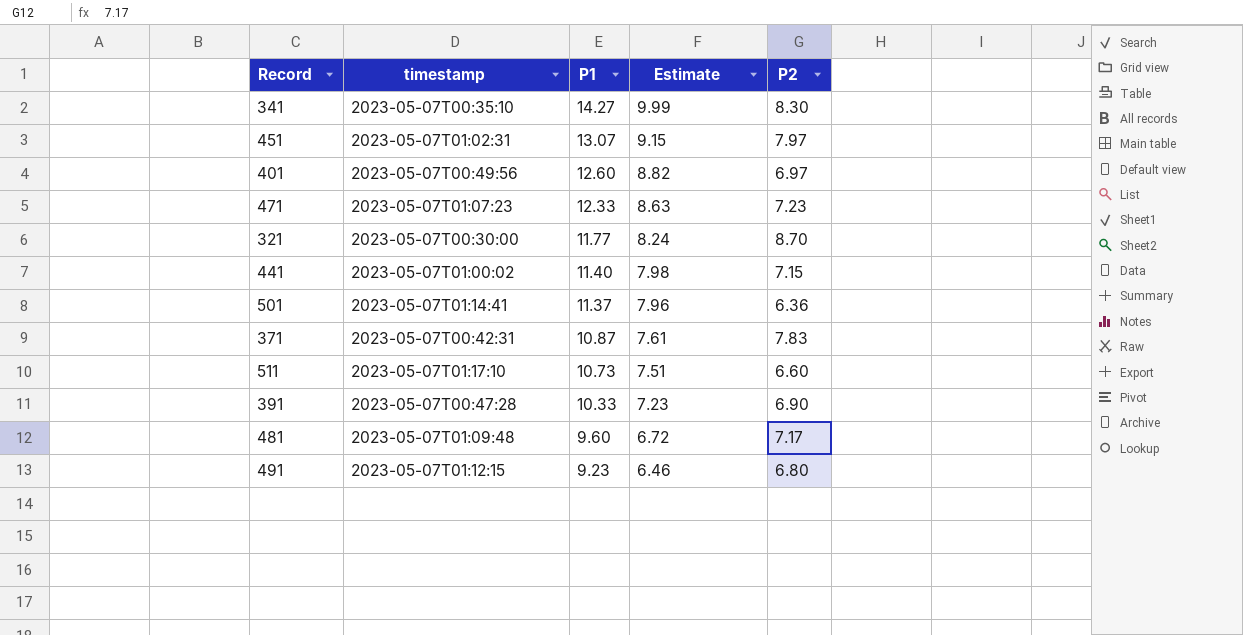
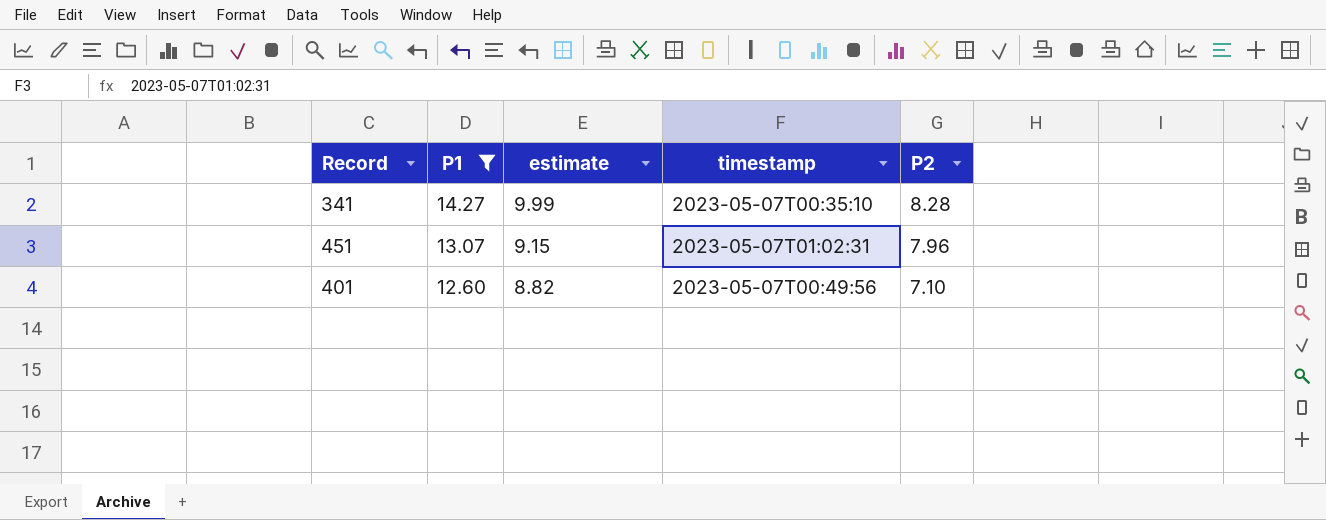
filter: none -> P1 >= 12.60
column name: Estimate -> estimate
column timestamp | position: 2 -> 4
341 | P2: 8.30 -> 8.28
451 | P2: 7.97 -> 7.96
401 | P2: 6.97 -> 7.10

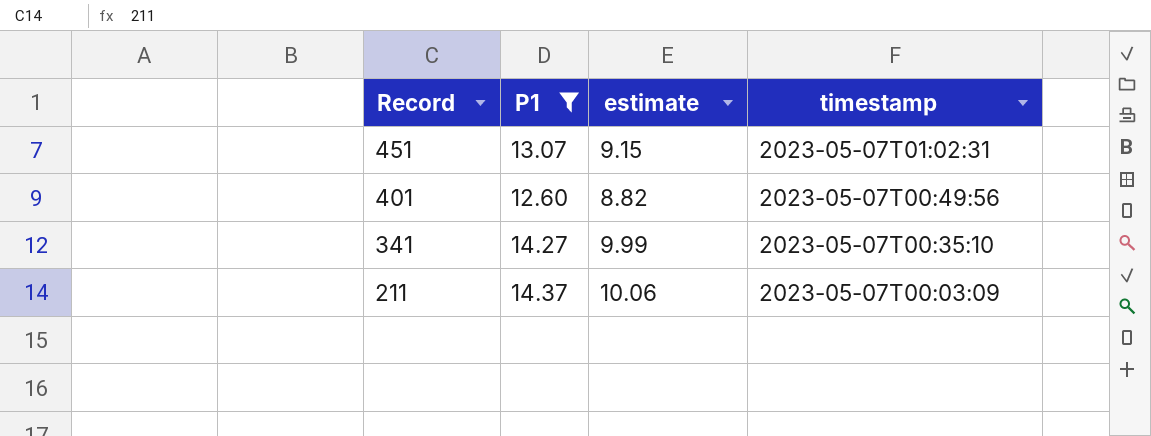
row order: P1 descending -> Record descending
column P2 | position: 5 -> none
row 211: none -> 14.37 | 10.06 | 2023-05-07T00:03:09

